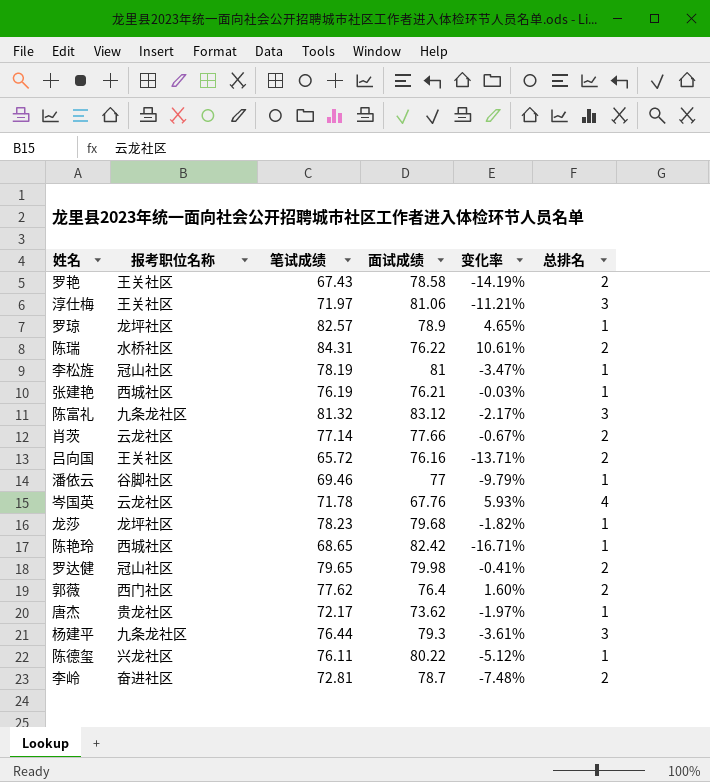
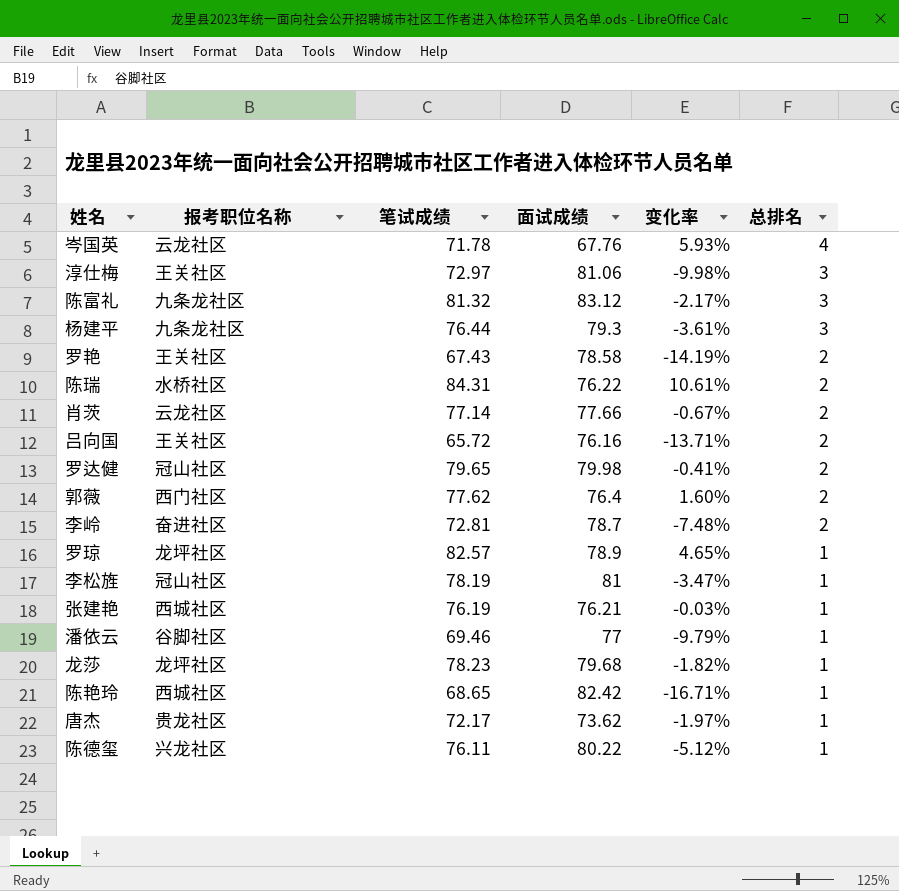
row order: none -> 总排名 descending
淳仕梅 | 笔试成绩: 71.97 -> 72.97
淳仕梅 | 变化率: -11.21% -> -9.98%

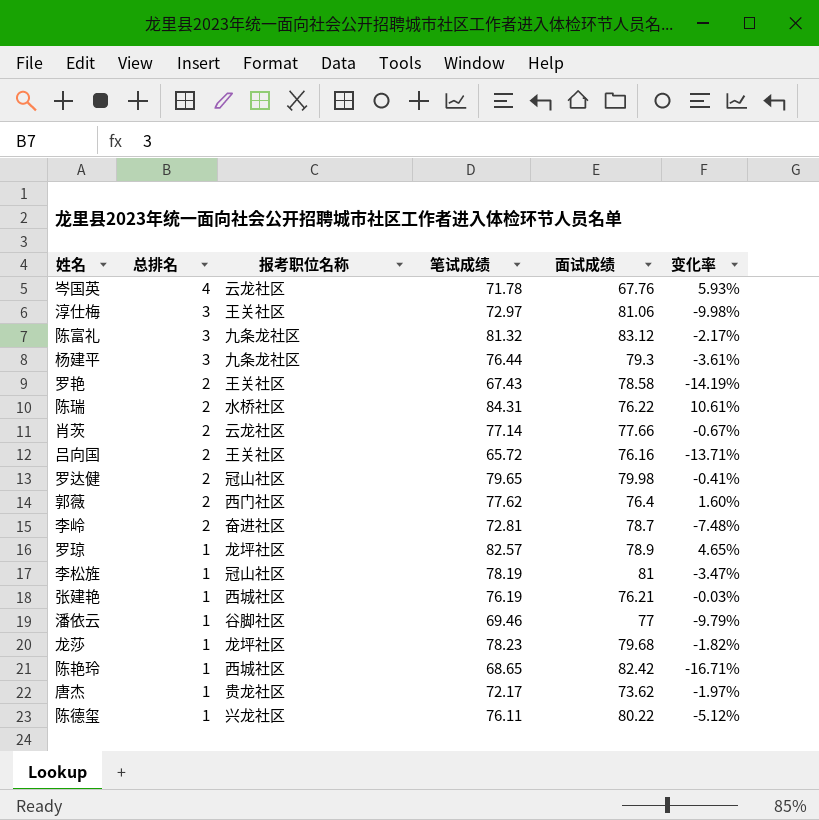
column 总排名 | position: 6 -> 2

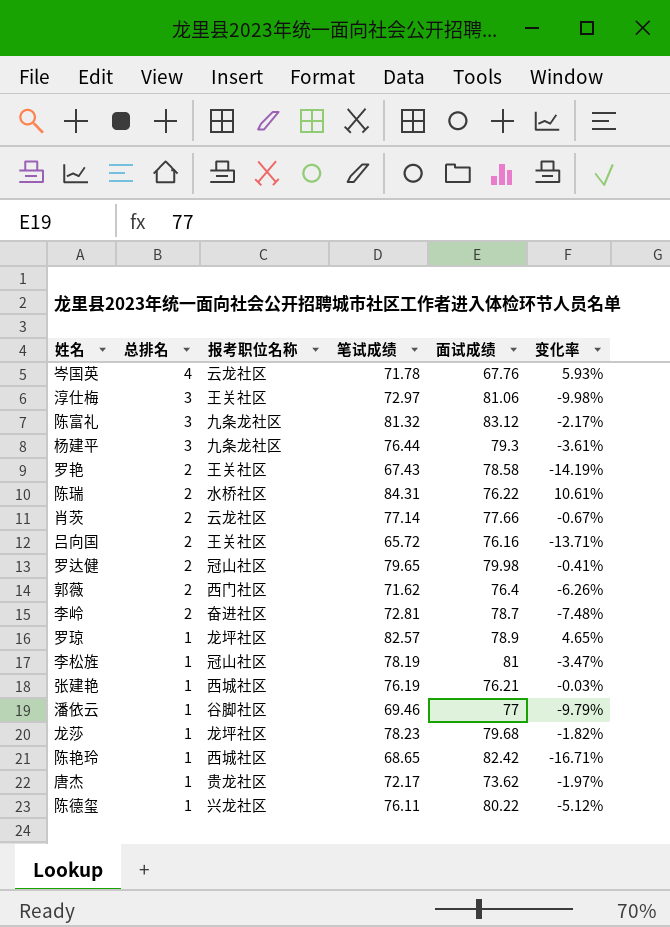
郭薇 | 笔试成绩: 77.62 -> 71.62
郭薇 | 变化率: 1.60% -> -6.26%

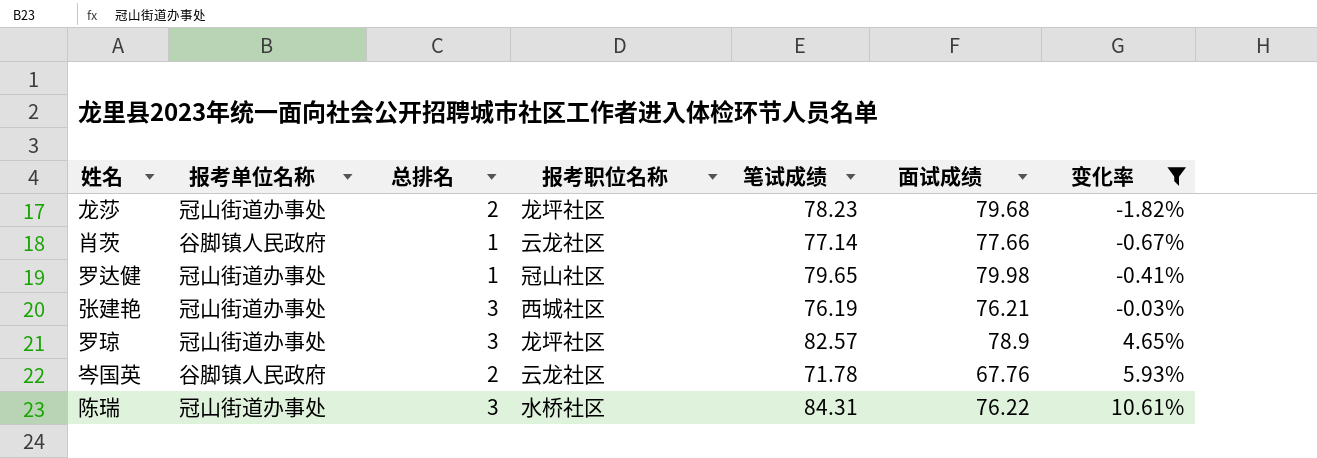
filter: none -> 变化率 >= -1.82%
row order: 总排名 descending -> 变化率 ascending
column 报考单位名称 | position: none -> 2
龙莎 | 总排名: 1 -> 2
肖茨 | 总排名: 2 -> 1
罗达健 | 总排名: 2 -> 1
张建艳 | 总排名: 1 -> 3
罗琼 | 总排名: 1 -> 3
岑国英 | 总排名: 4 -> 2
陈瑞 | 总排名: 2 -> 3

